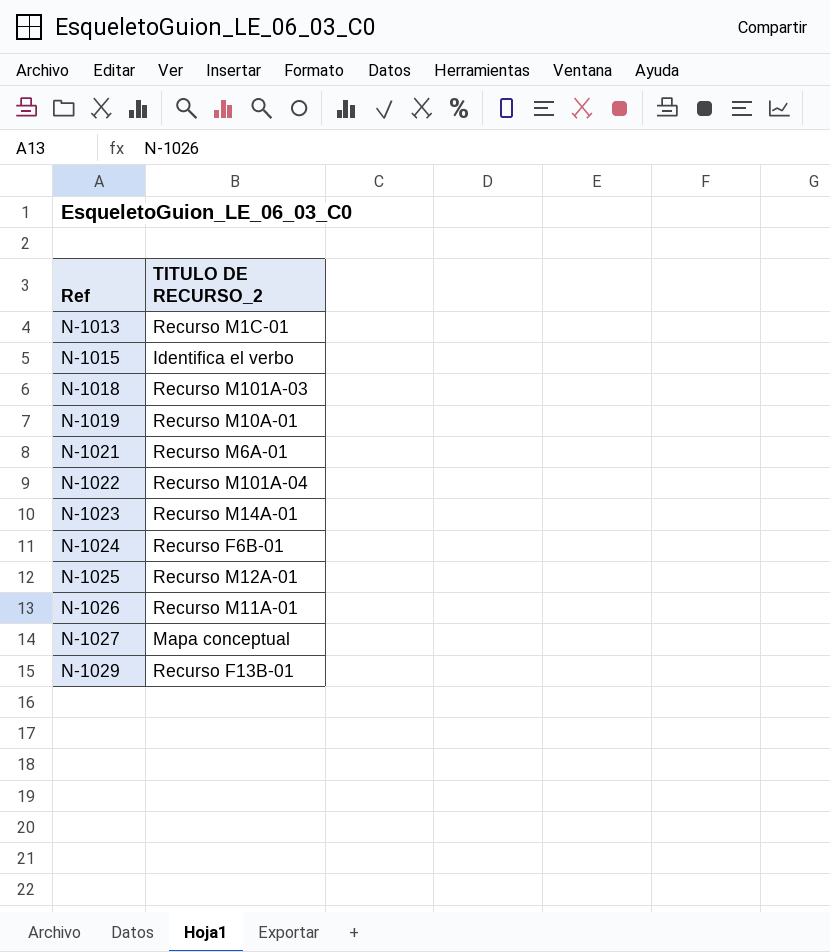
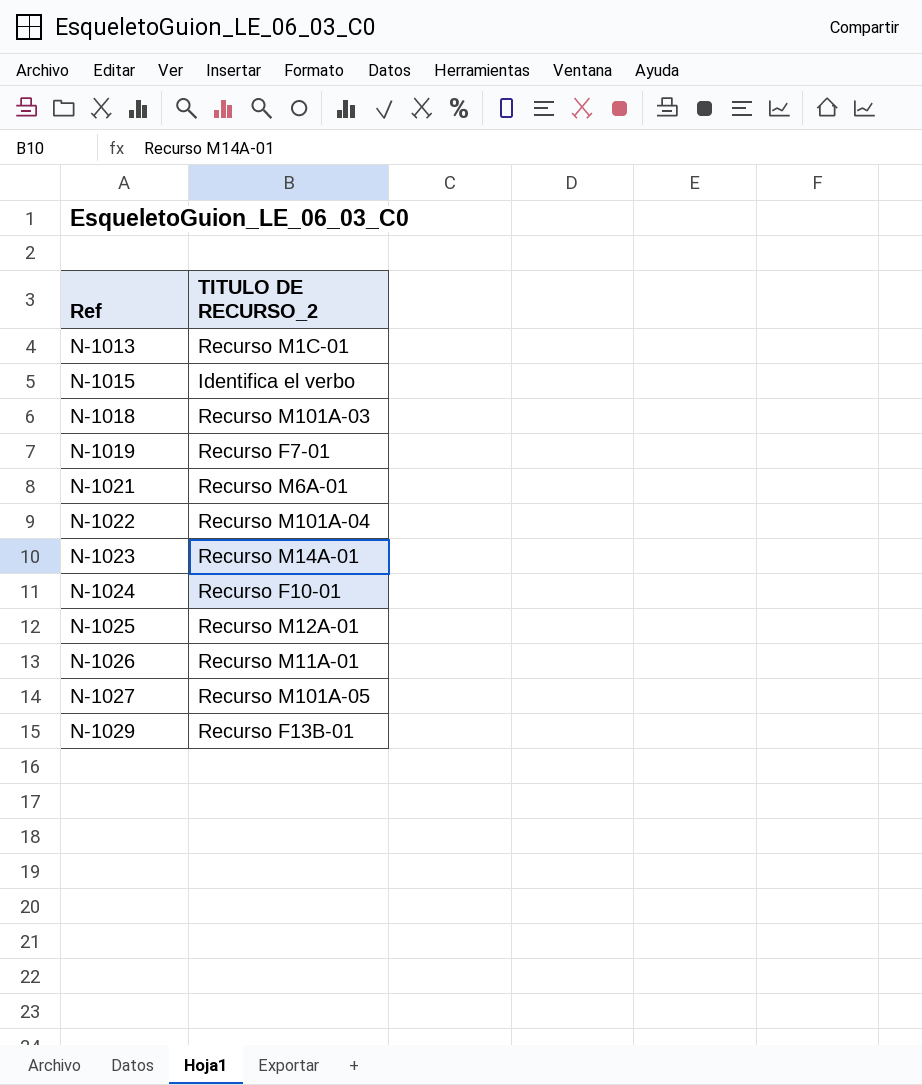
N-1019 | TITULO DE RECURSO_2: Recurso M10A-01 -> Recurso F7-01
N-1024 | TITULO DE RECURSO_2: Recurso F6B-01 -> Recurso F10-01
N-1027 | TITULO DE RECURSO_2: Mapa conceptual -> Recurso M101A-05

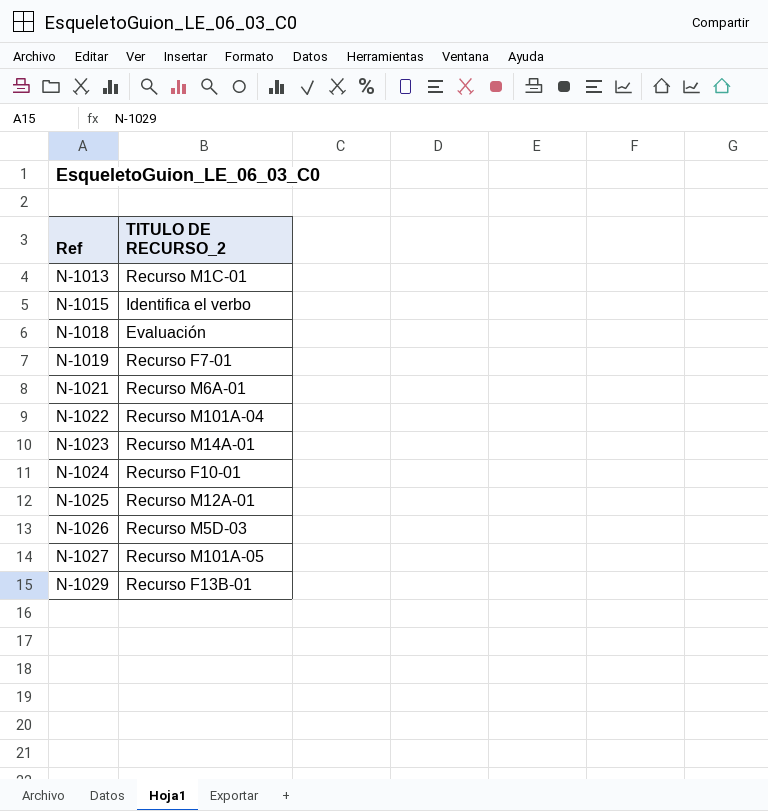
N-1018 | TITULO DE RECURSO_2: Recurso M101A-03 -> Evaluación
N-1026 | TITULO DE RECURSO_2: Recurso M11A-01 -> Recurso M5D-03

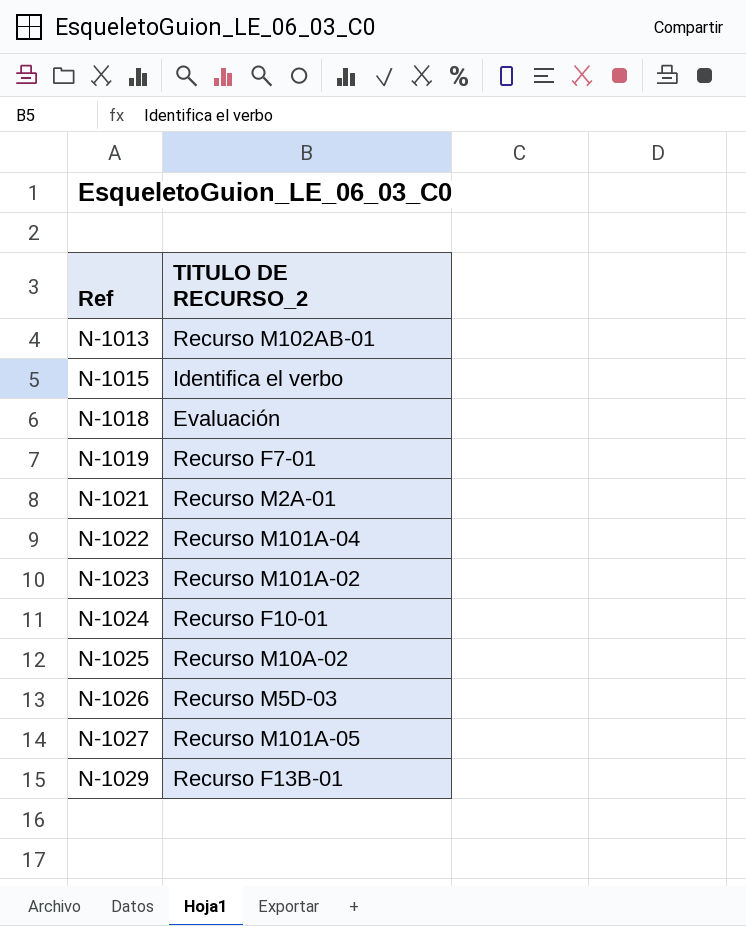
N-1013 | TITULO DE RECURSO_2: Recurso M1C-01 -> Recurso M102AB-01
N-1021 | TITULO DE RECURSO_2: Recurso M6A-01 -> Recurso M2A-01
N-1023 | TITULO DE RECURSO_2: Recurso M14A-01 -> Recurso M101A-02
N-1025 | TITULO DE RECURSO_2: Recurso M12A-01 -> Recurso M10A-02

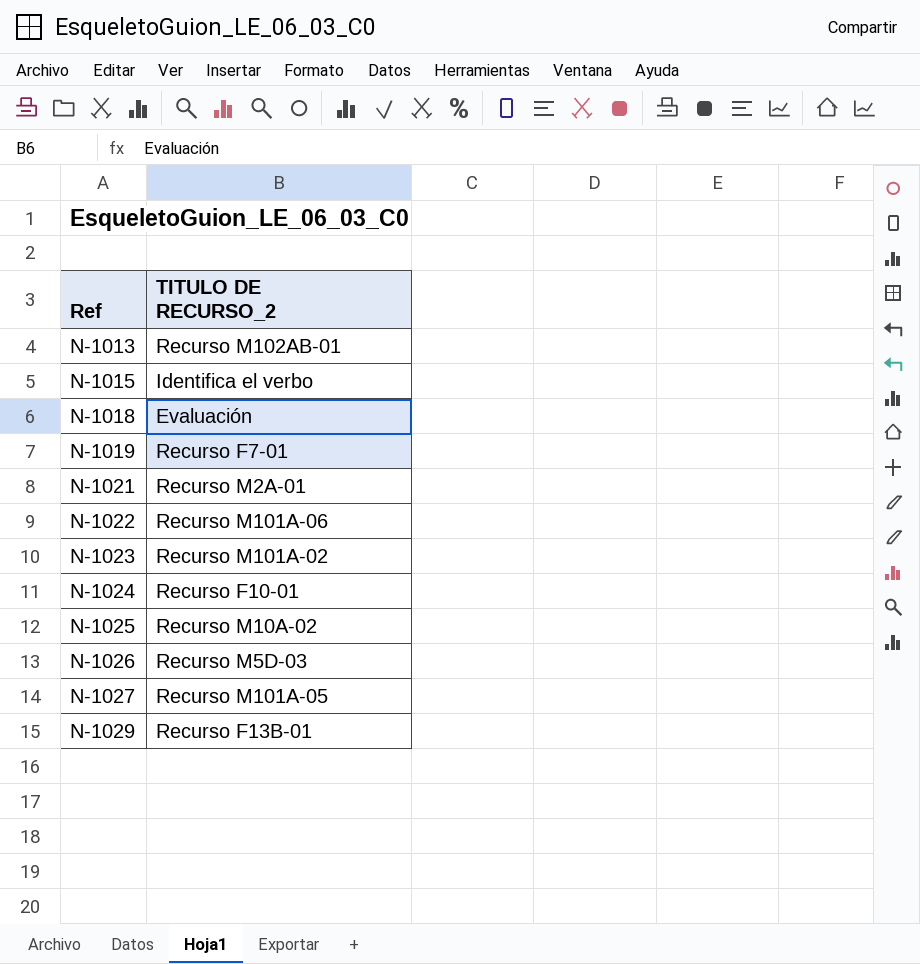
N-1022 | TITULO DE RECURSO_2: Recurso M101A-04 -> Recurso M101A-06

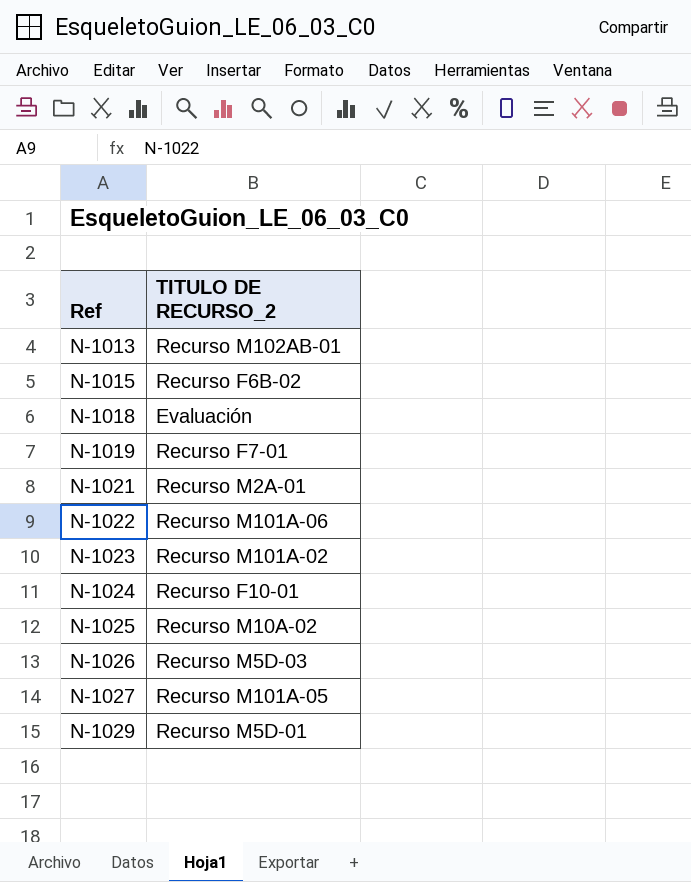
N-1015 | TITULO DE RECURSO_2: Identifica el verbo -> Recurso F6B-02
N-1029 | TITULO DE RECURSO_2: Recurso F13B-01 -> Recurso M5D-01

